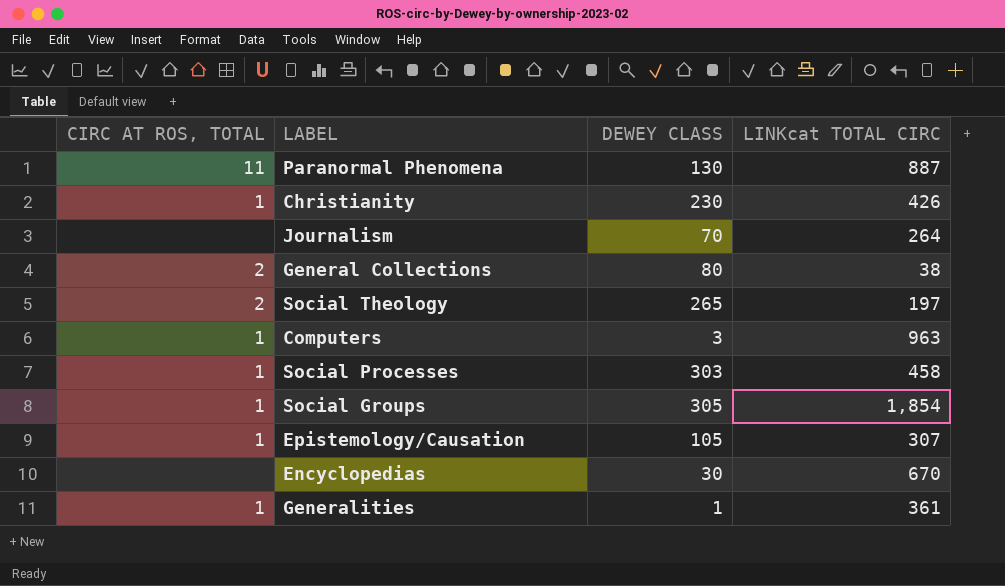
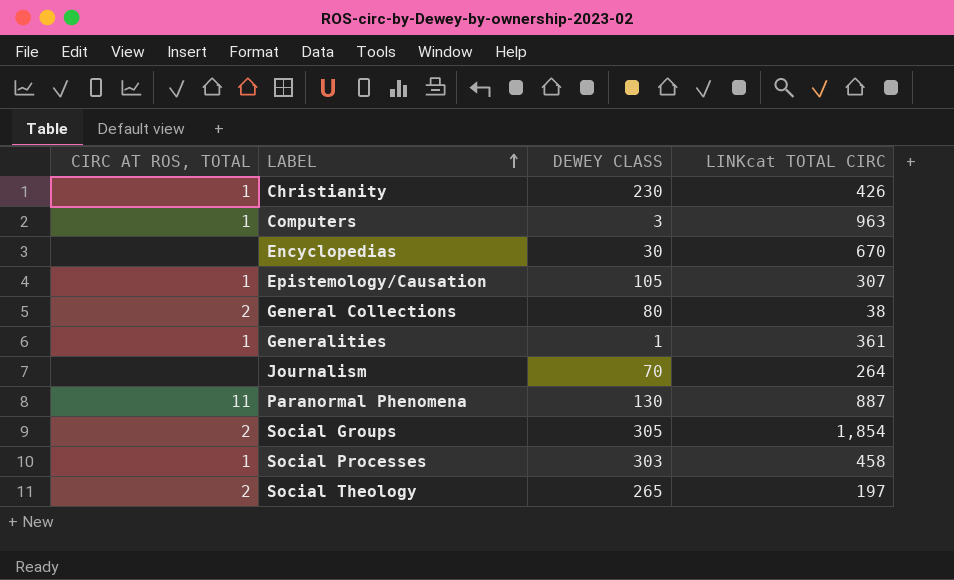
row order: none -> LABEL ascending
Social Groups | CIRC AT ROS, TOTAL: 1 -> 2

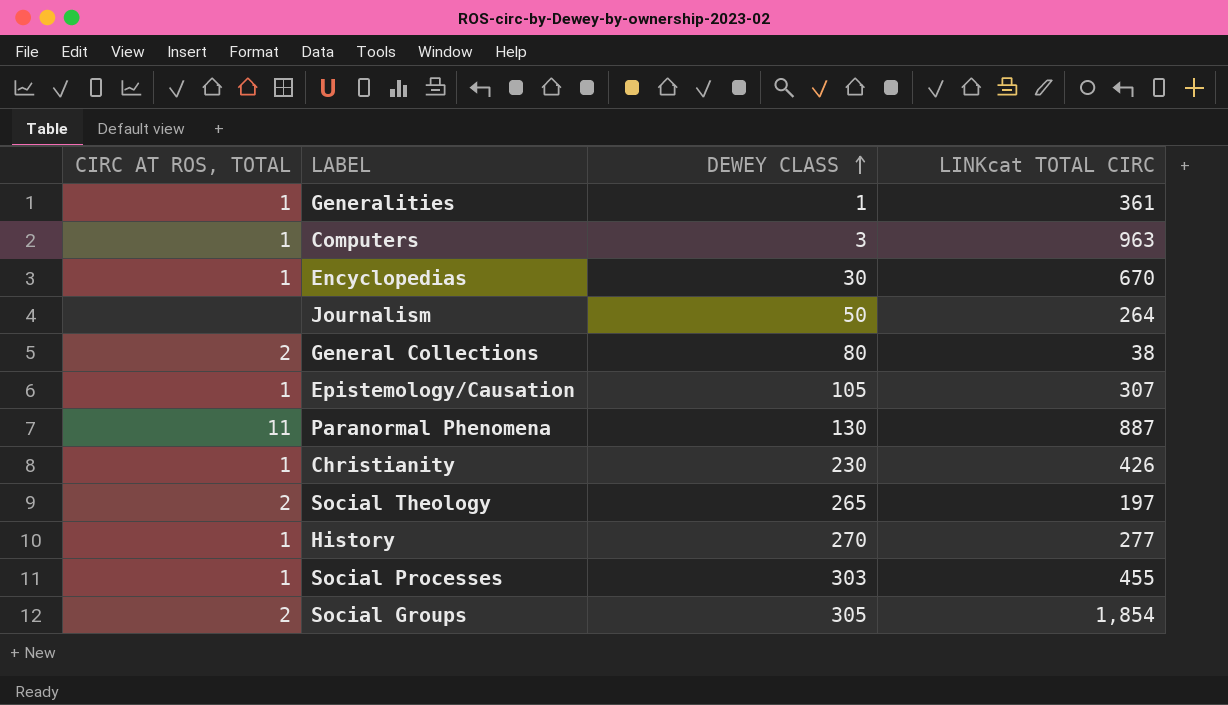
row order: LABEL ascending -> DEWEY CLASS ascending
Encyclopedias | CIRC AT ROS, TOTAL: none -> 1
Journalism | DEWEY CLASS: 70 -> 50
row History: none -> 1 | 270 | 277
Social Processes | LINKcat TOTAL CIRC: 458 -> 455

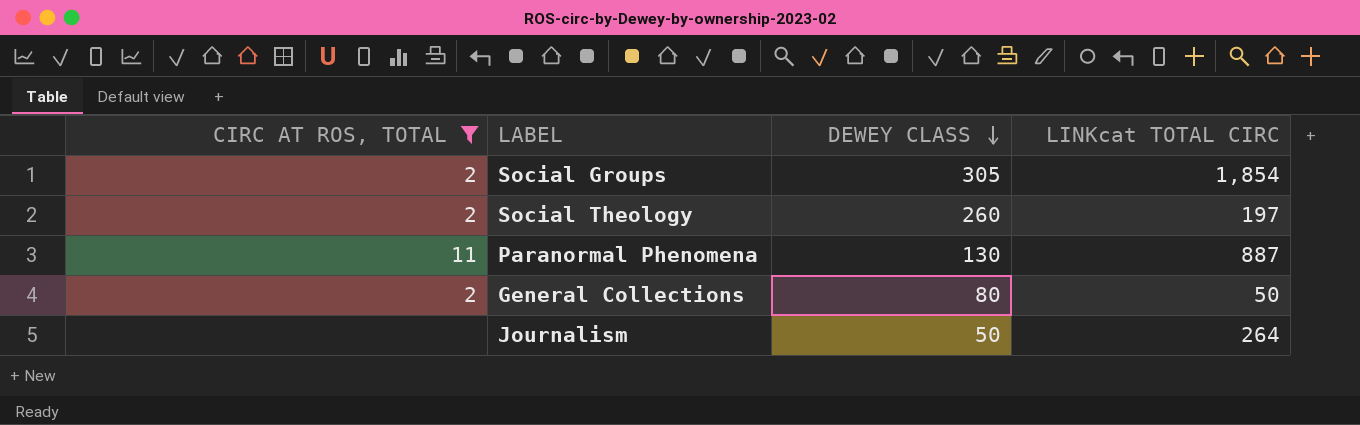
filter: none -> CIRC AT ROS, TOTAL != 1
row order: DEWEY CLASS ascending -> DEWEY CLASS descending
Social Theology | DEWEY CLASS: 265 -> 260
General Collections | LINKcat TOTAL CIRC: 38 -> 50

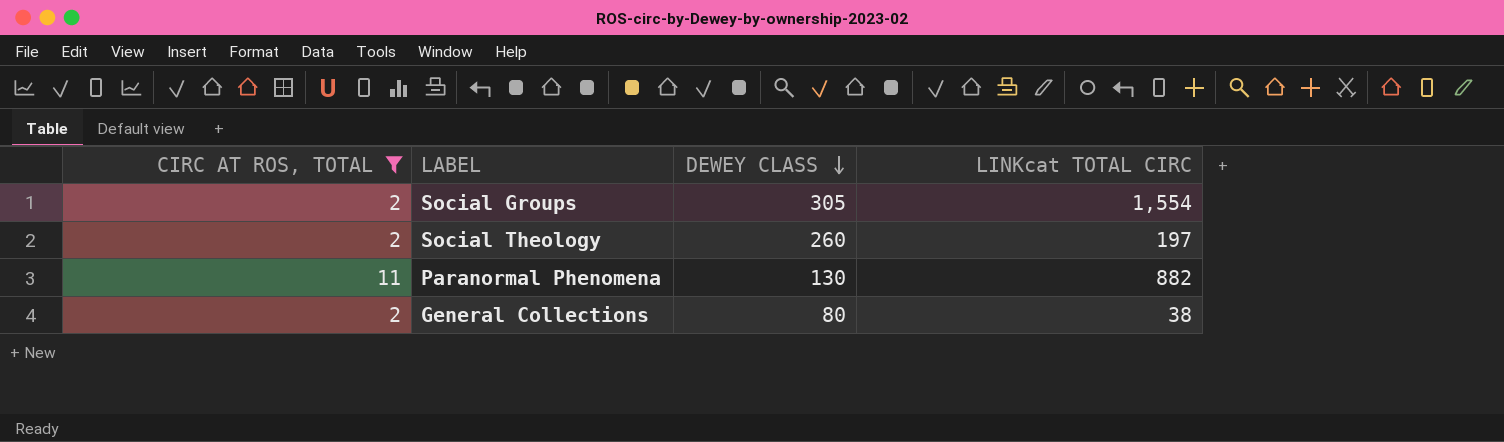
row Journalism: none | 50 | 264 -> none
Social Groups | LINKcat TOTAL CIRC: 1,854 -> 1,554
Paranormal Phenomena | LINKcat TOTAL CIRC: 887 -> 882
General Collections | LINKcat TOTAL CIRC: 50 -> 38

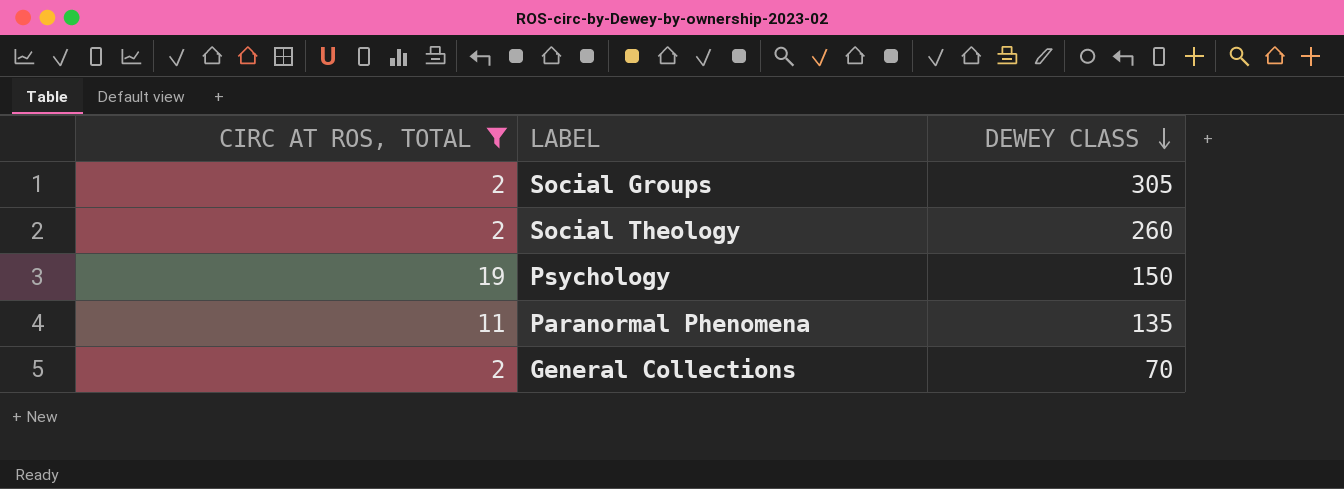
column LINKcat TOTAL CIRC | position: 4 -> none
row Psychology: none -> 19 | 150
Paranormal Phenomena | DEWEY CLASS: 130 -> 135
General Collections | DEWEY CLASS: 80 -> 70

